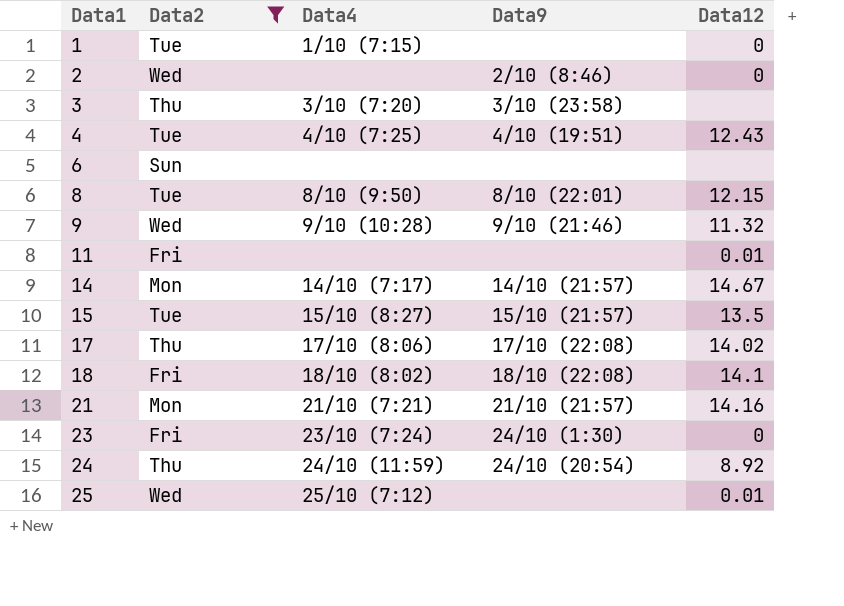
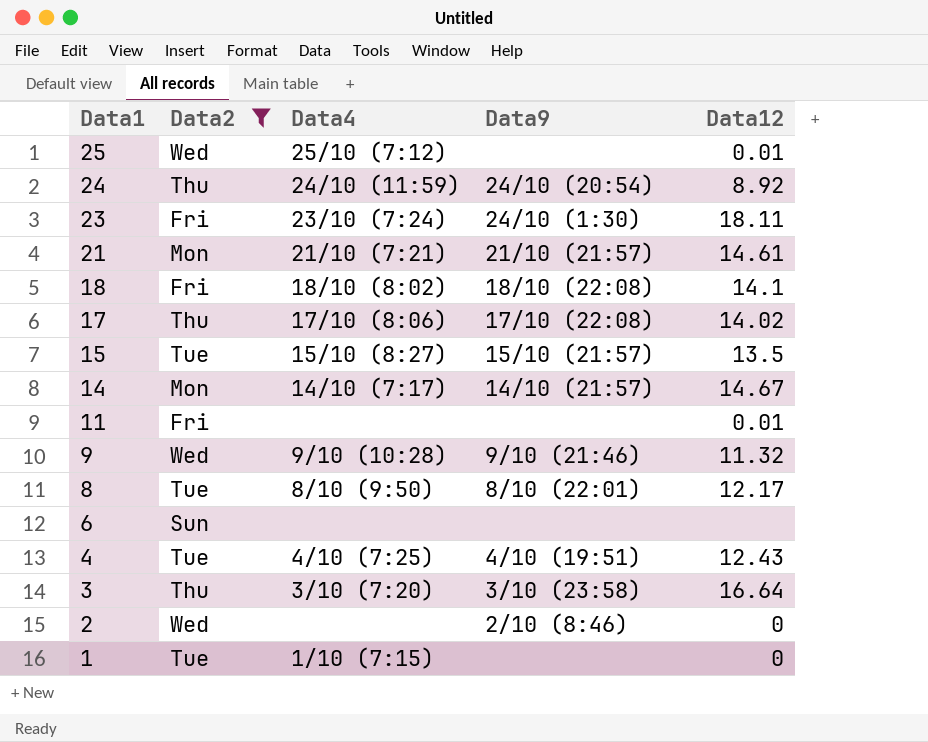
row order: Data1 ascending -> Data1 descending
23 | Data12: 0 -> 18.11
21 | Data12: 14.16 -> 14.61
8 | Data12: 12.15 -> 12.17
3 | Data12: none -> 16.64

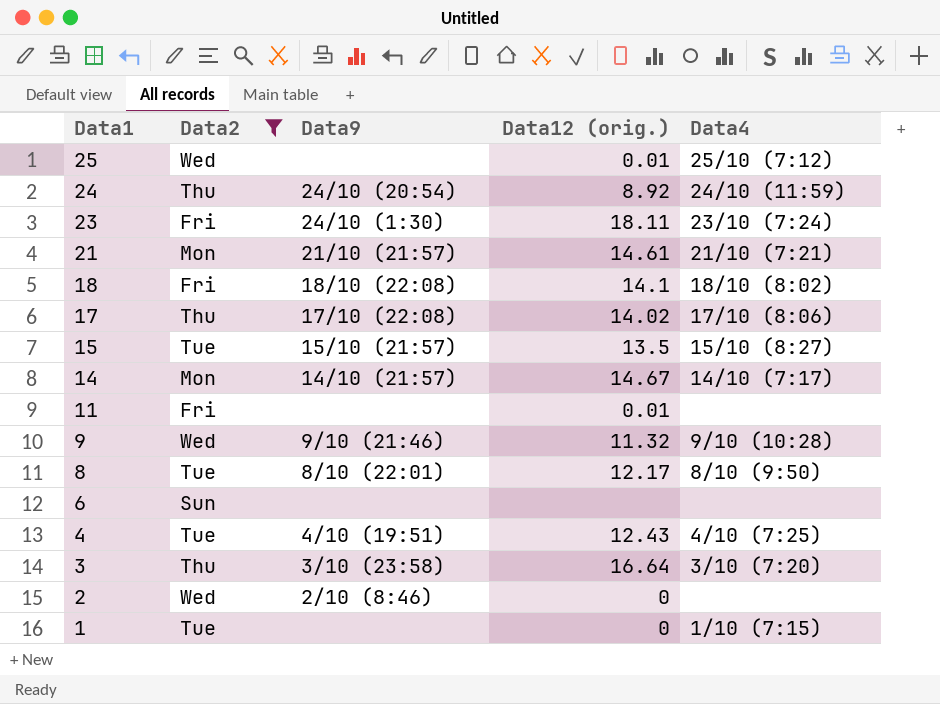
column name: Data12 -> Data12 (orig.)
column Data4 | position: 3 -> 5

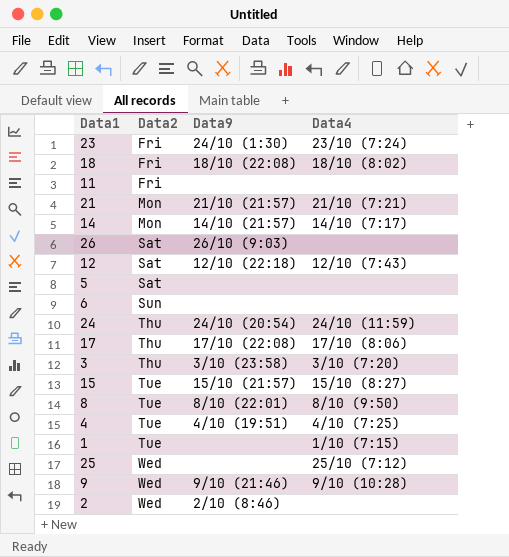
filter: Data2 != Sat -> none
row order: Data1 descending -> Data2 ascending
column Data12 (orig.) | position: 4 -> none

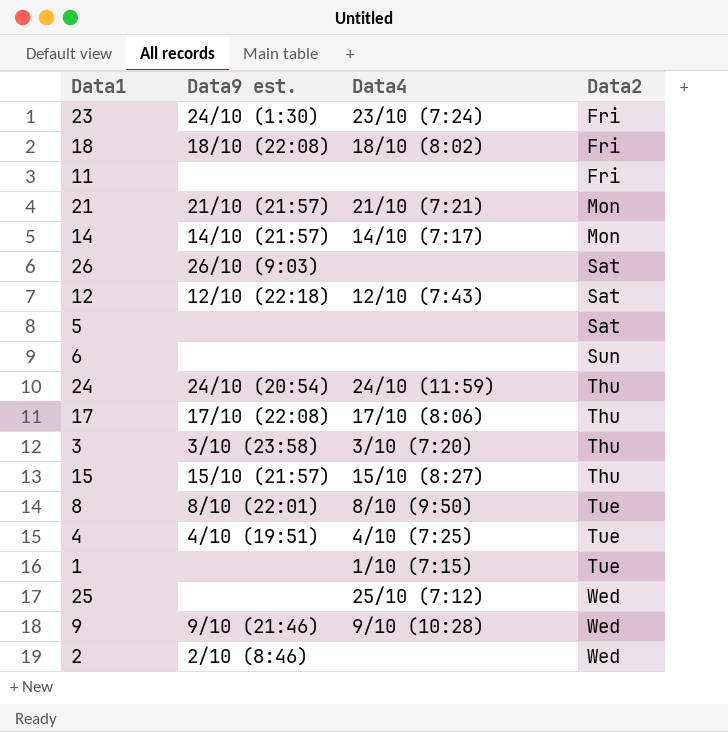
column name: Data9 -> Data9 est.
column Data2 | position: 2 -> 4
15 | Data2: Tue -> Thu

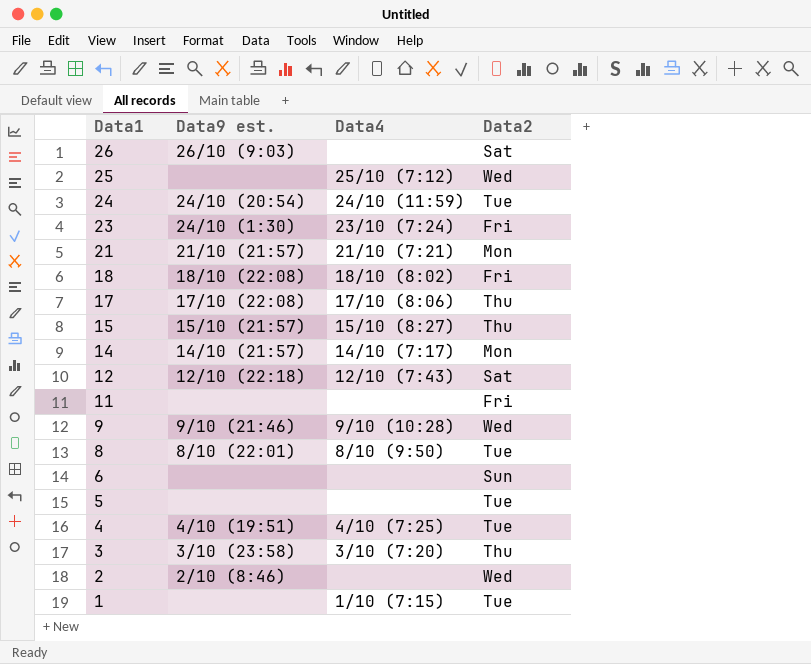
row order: Data2 ascending -> Data1 descending
24 | Data2: Thu -> Tue
5 | Data2: Sat -> Tue

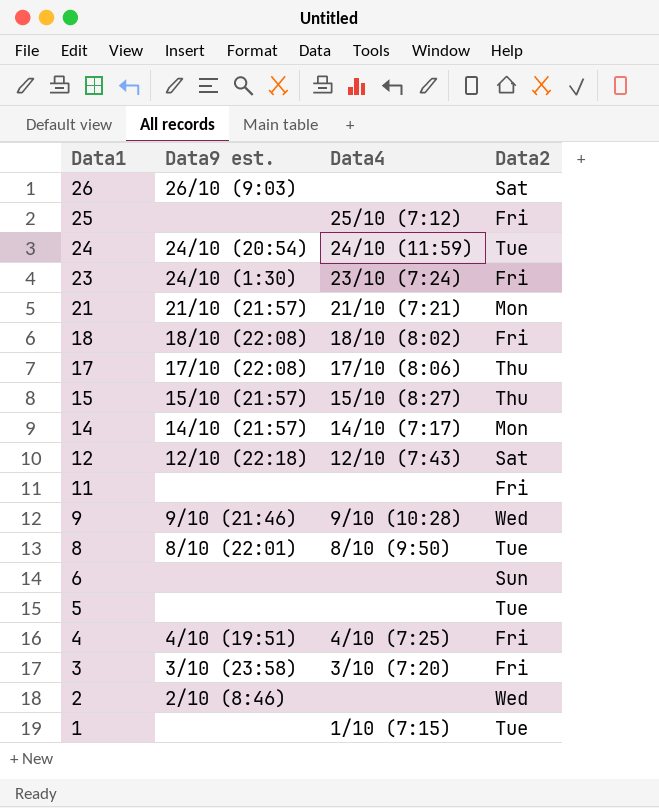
25 | Data2: Wed -> Fri
4 | Data2: Tue -> Fri
3 | Data2: Thu -> Fri

